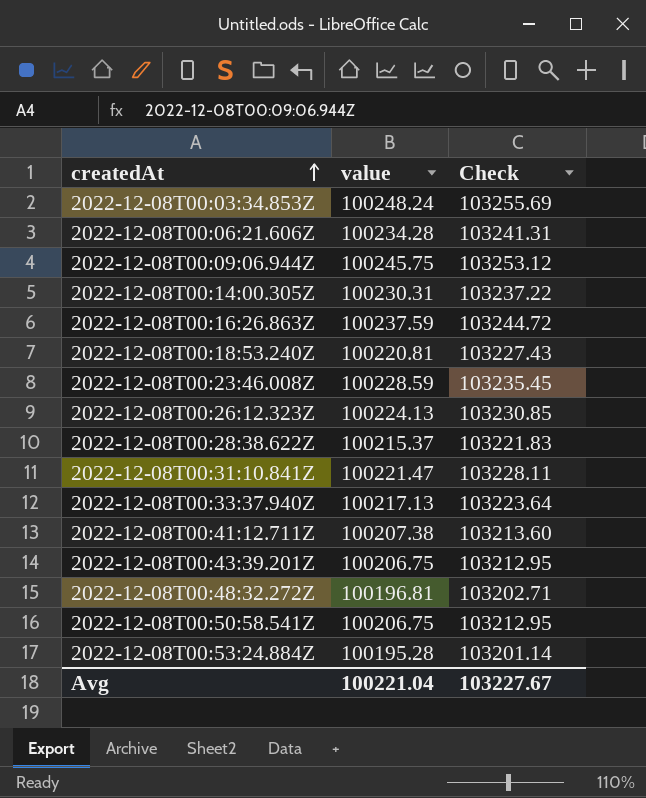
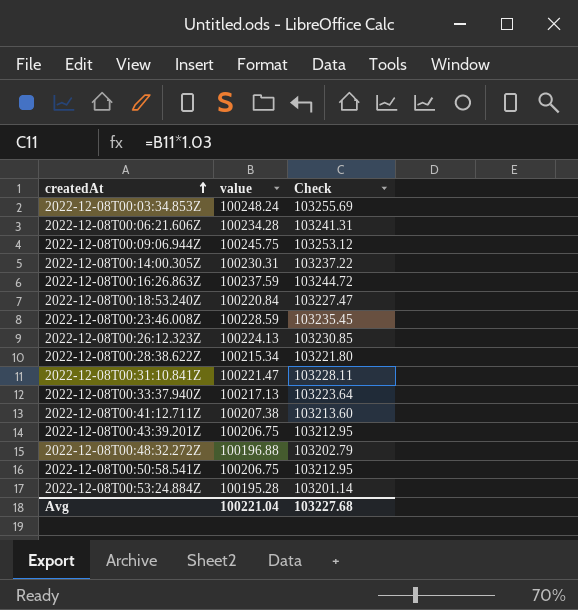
2022-12-08T00:18:53.240Z | value: 100220.81 -> 100220.84
2022-12-08T00:18:53.240Z | Check: 103227.43 -> 103227.47
2022-12-08T00:28:38.622Z | value: 100215.37 -> 100215.34
2022-12-08T00:28:38.622Z | Check: 103221.83 -> 103221.80
2022-12-08T00:48:32.272Z | value: 100196.81 -> 100196.88
2022-12-08T00:48:32.272Z | Check: 103202.71 -> 103202.79
Avg | Check: 103227.67 -> 103227.68

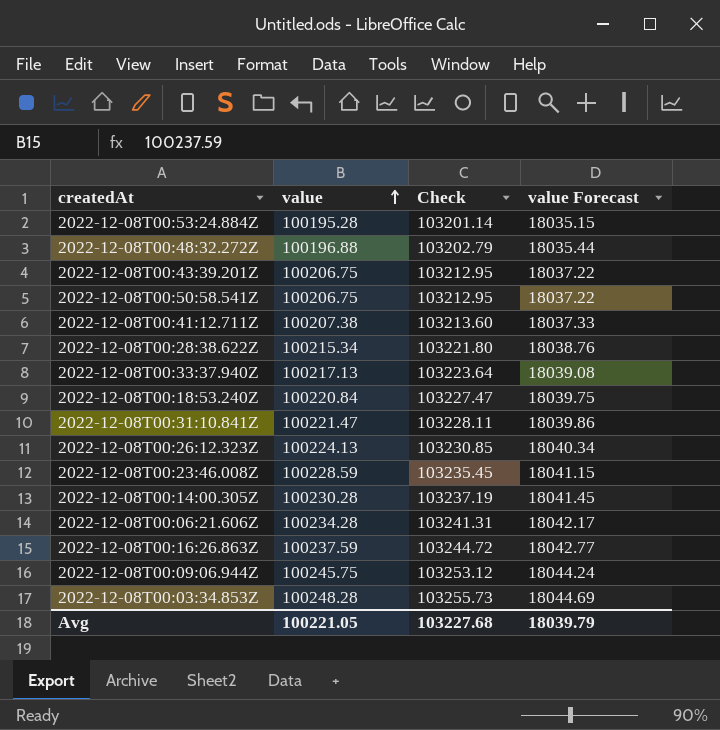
row order: createdAt ascending -> value ascending
column value Forecast | formula: none -> [value] * 0.18
2022-12-08T00:14:00.305Z | value: 100230.31 -> 100230.28
2022-12-08T00:14:00.305Z | Check: 103237.22 -> 103237.19
2022-12-08T00:03:34.853Z | value: 100248.24 -> 100248.28
2022-12-08T00:03:34.853Z | Check: 103255.69 -> 103255.73
Avg | value: 100221.04 -> 100221.05

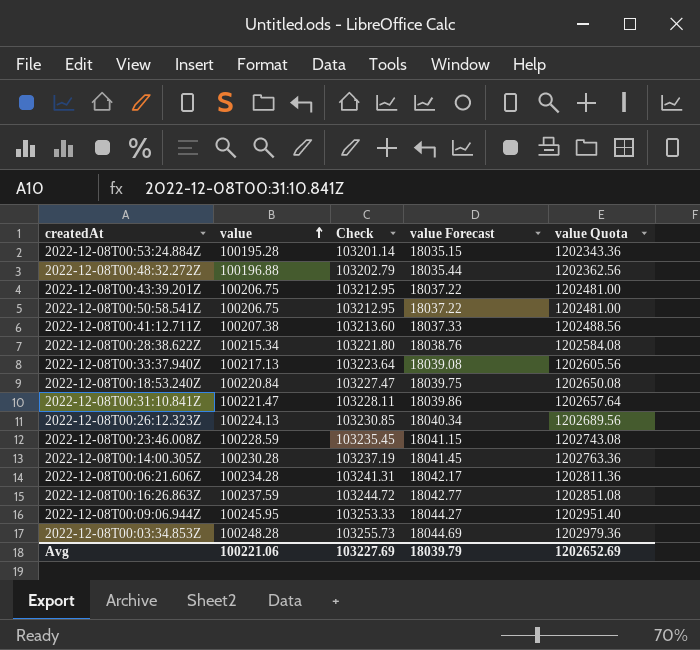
column value Quota | formula: none -> [value] * 12
2022-12-08T00:09:06.944Z | value: 100245.75 -> 100245.95
2022-12-08T00:09:06.944Z | Check: 103253.12 -> 103253.33
2022-12-08T00:09:06.944Z | value Forecast: 18044.24 -> 18044.27
Avg | value: 100221.05 -> 100221.06
Avg | Check: 103227.68 -> 103227.69

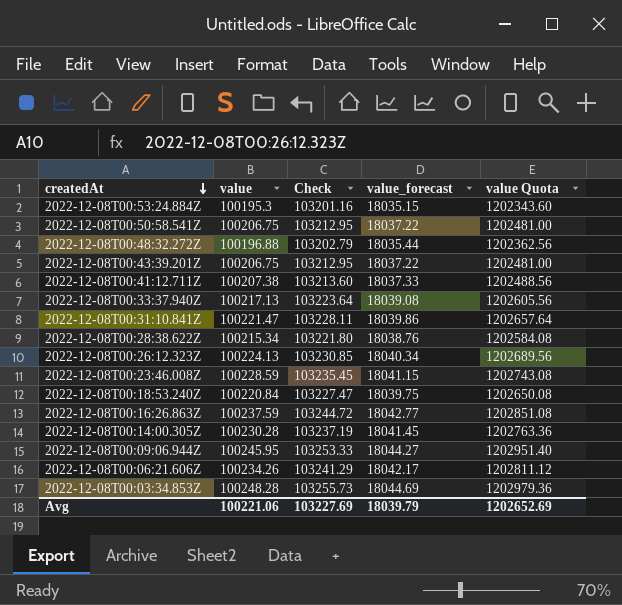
row order: value ascending -> createdAt descending
column name: value Forecast -> value_forecast
2022-12-08T00:53:24.884Z | value: 100195.28 -> 100195.3
2022-12-08T00:53:24.884Z | Check: 103201.14 -> 103201.16
2022-12-08T00:53:24.884Z | value Quota: 1202343.36 -> 1202343.60
2022-12-08T00:06:21.606Z | value: 100234.28 -> 100234.26
2022-12-08T00:06:21.606Z | Check: 103241.31 -> 103241.29
2022-12-08T00:06:21.606Z | value Quota: 1202811.36 -> 1202811.12

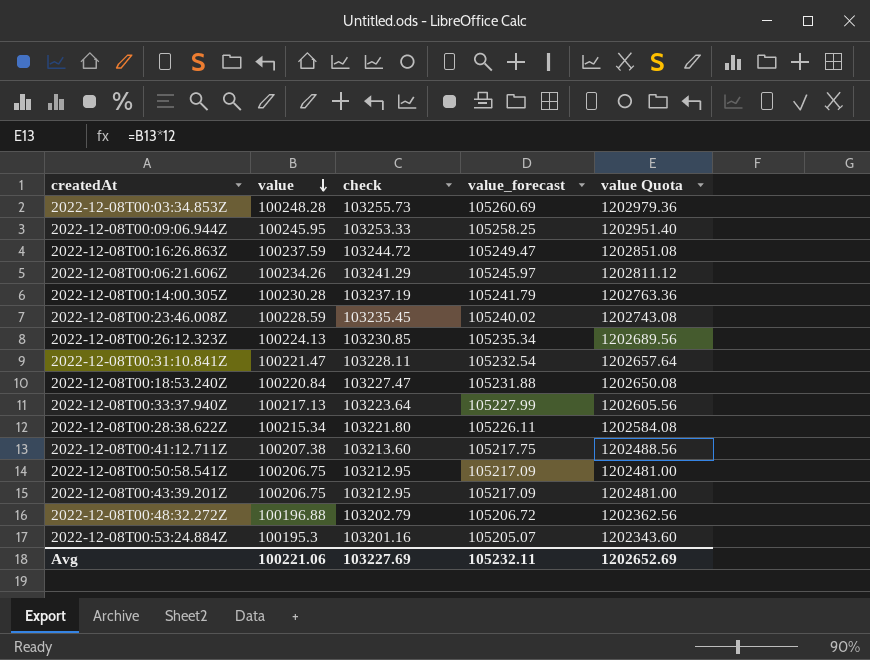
row order: createdAt descending -> value descending
column name: Check -> check
column value_forecast | formula: [value] * 0.18 -> [value] * 1.05
Avg | value_forecast: 18039.79 -> 105232.11

